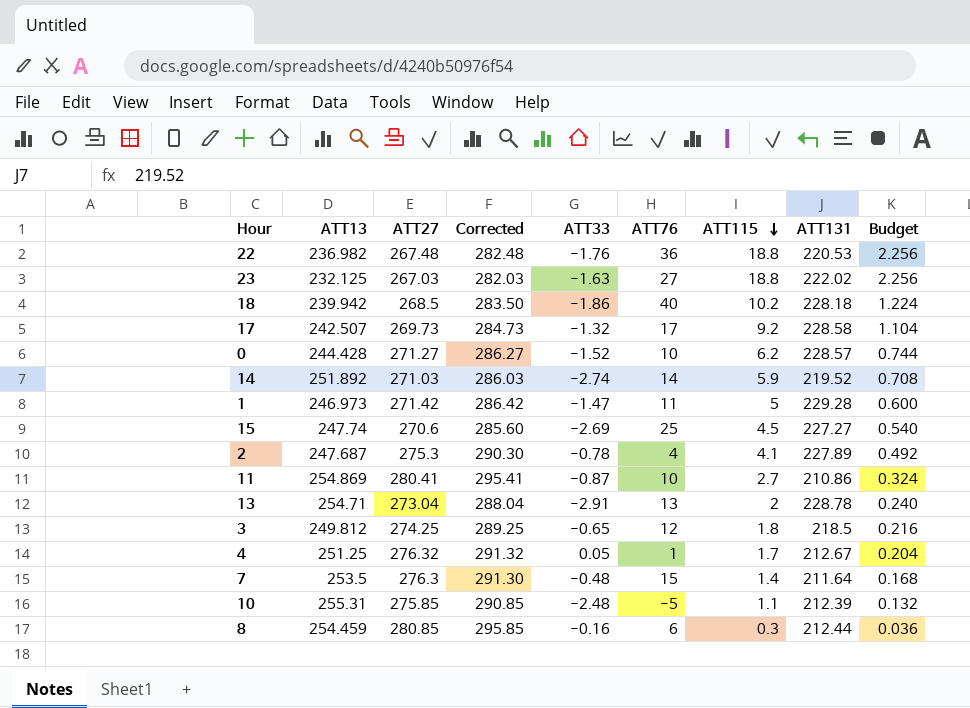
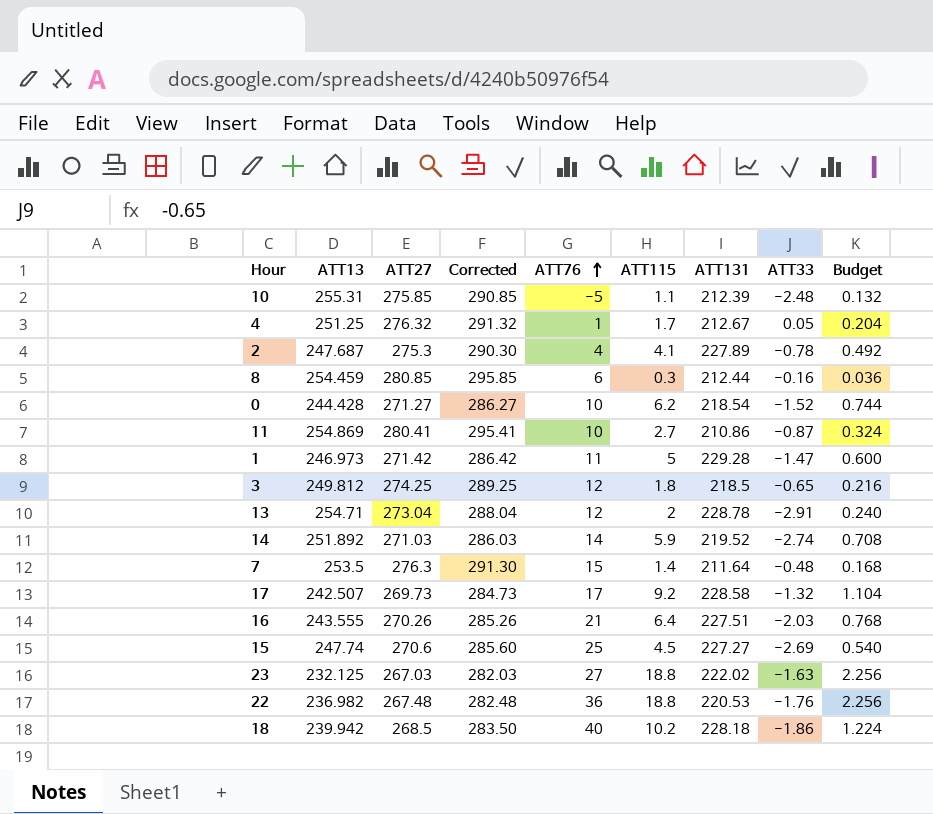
row order: ATT115 descending -> ATT76 ascending
column ATT33 | position: 5 -> 8
0 | ATT131: 228.57 -> 218.54
13 | ATT76: 13 -> 12
row 16: none -> 243.555 | 270.26 | 285.26 | 21 | 6.4 | 227.51 | -2.03 | 0.768

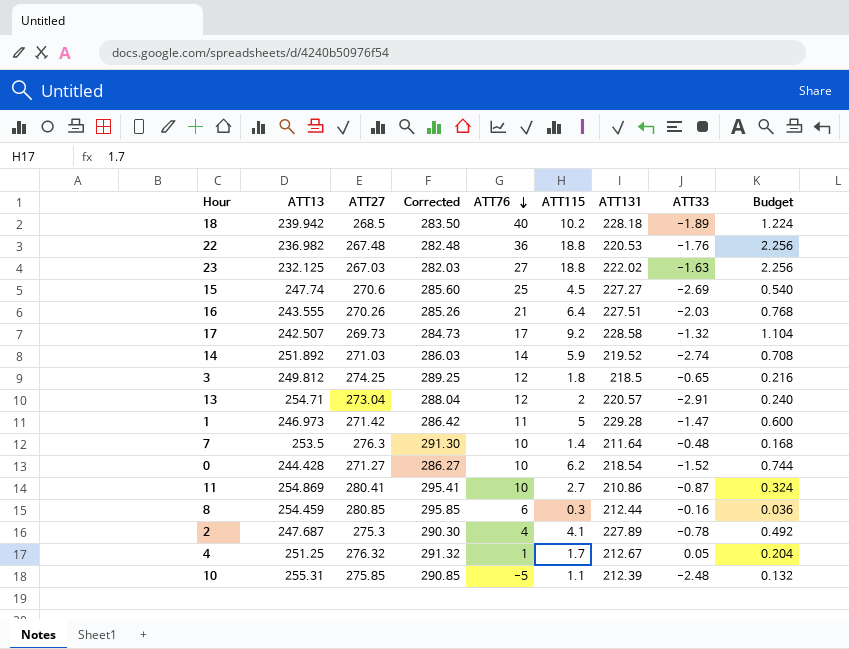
row order: ATT76 ascending -> ATT76 descending
18 | ATT33: -1.86 -> -1.89
13 | ATT131: 228.78 -> 220.57
7 | ATT76: 15 -> 10

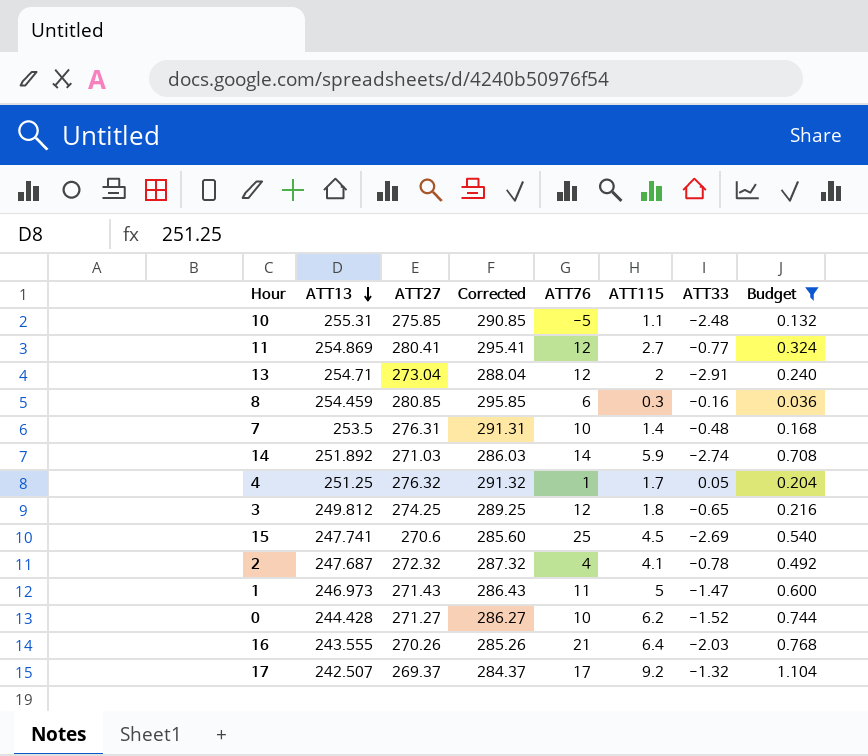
filter: none -> Budget <= 1.104
row order: ATT76 descending -> ATT13 descending
column ATT131 | position: 7 -> none
11 | ATT76: 10 -> 12
11 | ATT33: -0.87 -> -0.77
7 | ATT27: 276.3 -> 276.31
7 | Corrected: 291.30 -> 291.31
15 | ATT13: 247.74 -> 247.741
2 | ATT27: 275.3 -> 272.32
2 | Corrected: 290.30 -> 287.32
1 | ATT27: 271.42 -> 271.43
1 | Corrected: 286.42 -> 286.43
17 | ATT27: 269.73 -> 269.37
17 | Corrected: 284.73 -> 284.37

